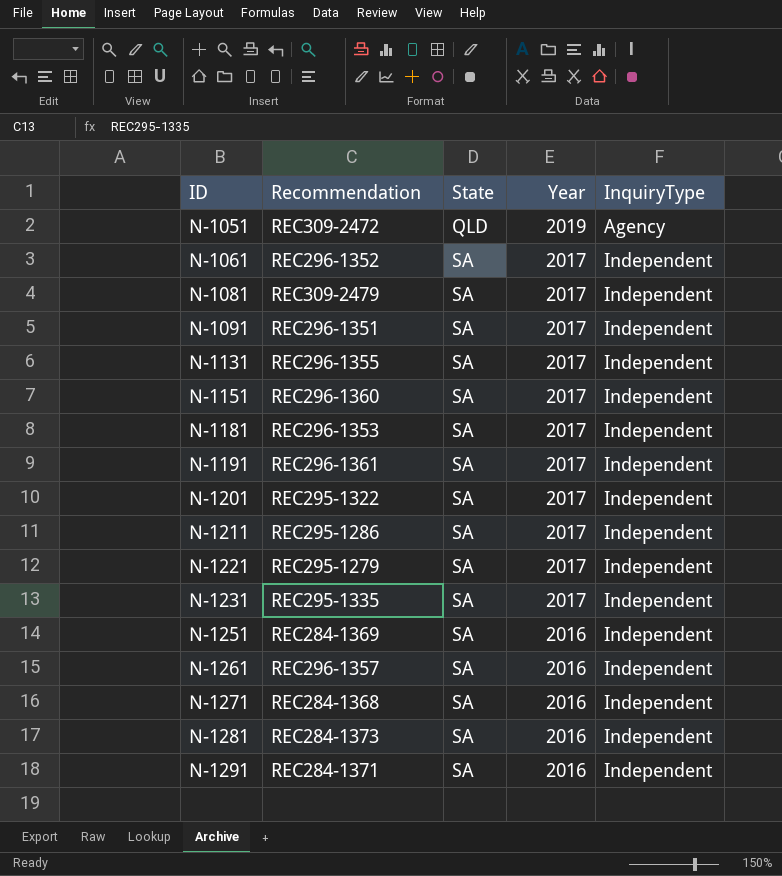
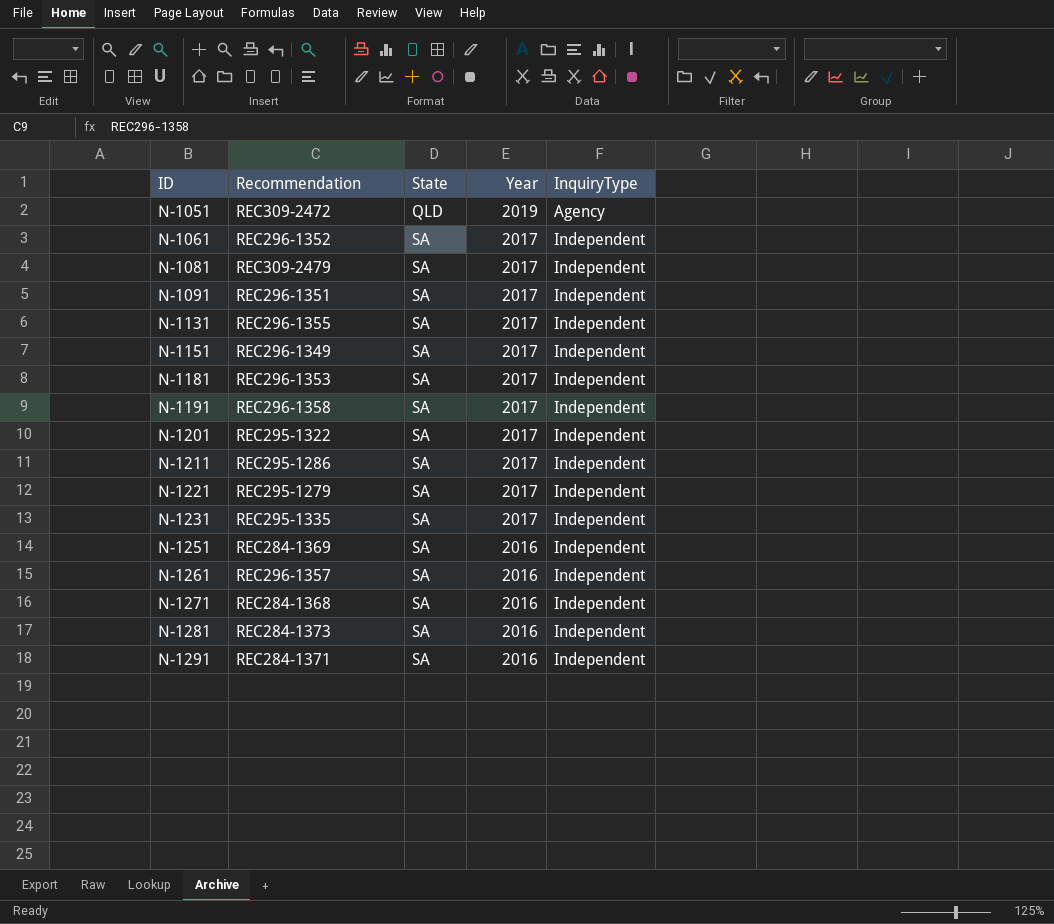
N-1151 | Recommendation: REC296-1360 -> REC296-1349
N-1191 | Recommendation: REC296-1361 -> REC296-1358

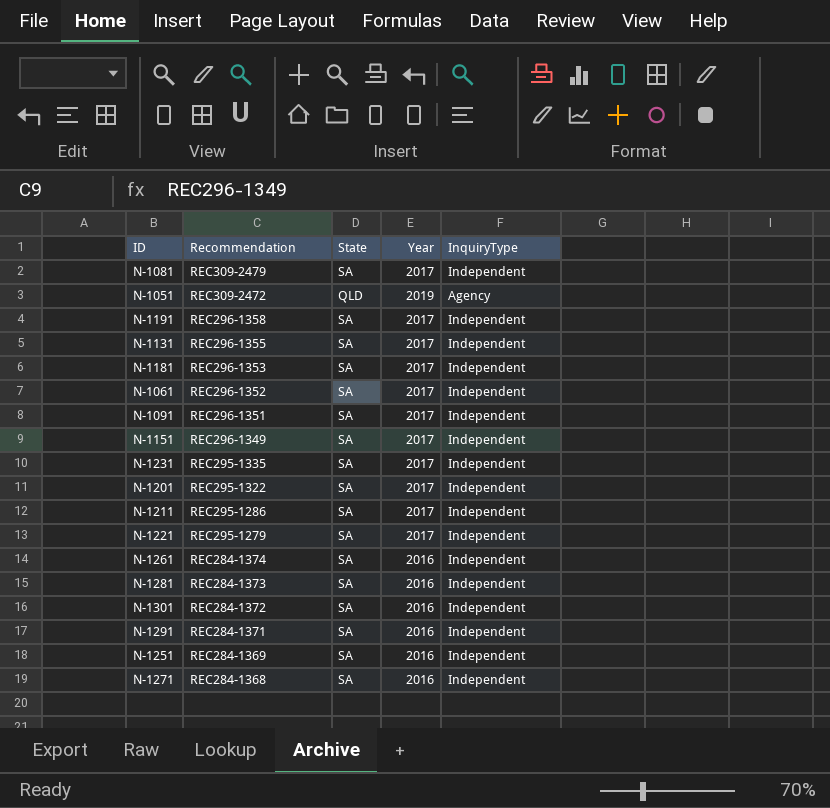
row order: ID ascending -> Recommendation descending
N-1261 | Recommendation: REC296-1357 -> REC284-1374
row N-1301: none -> REC284-1372 | SA | 2016 | Independent

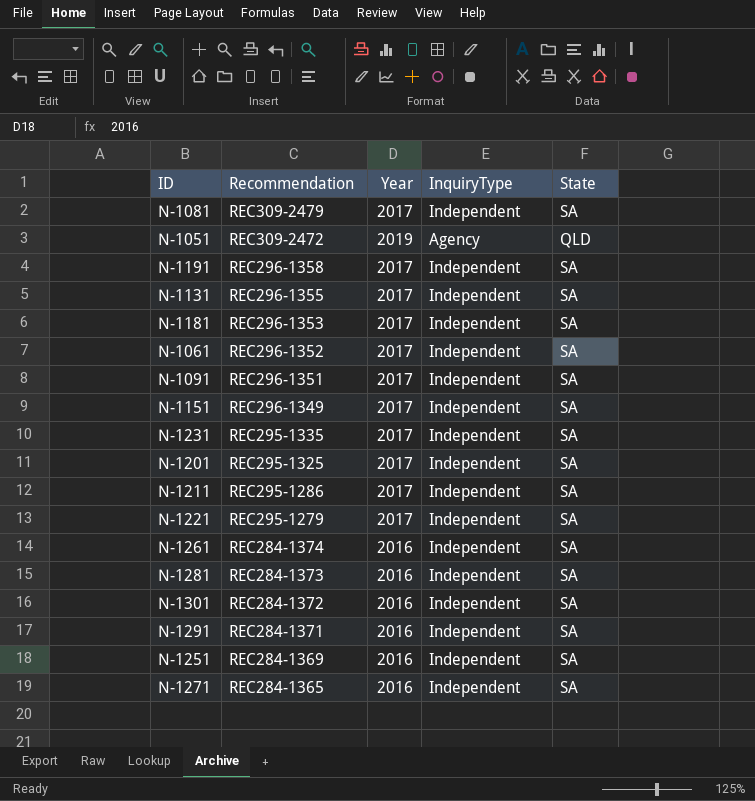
column State | position: 3 -> 5
N-1201 | Recommendation: REC295-1322 -> REC295-1325
N-1271 | Recommendation: REC284-1368 -> REC284-1365

